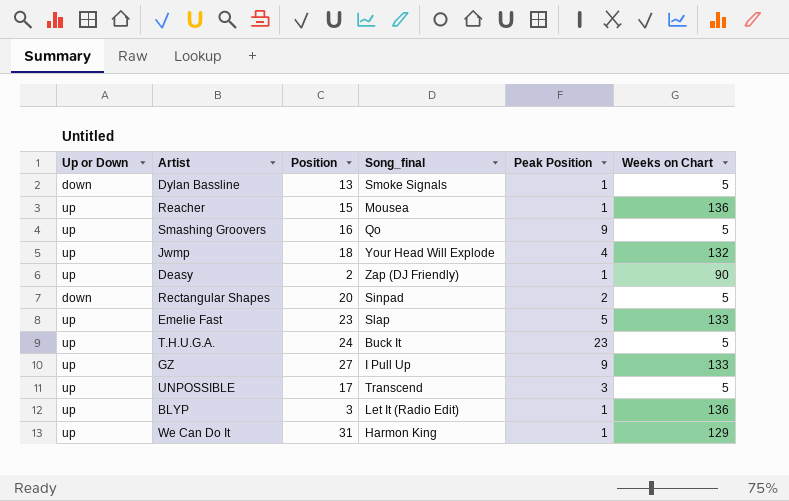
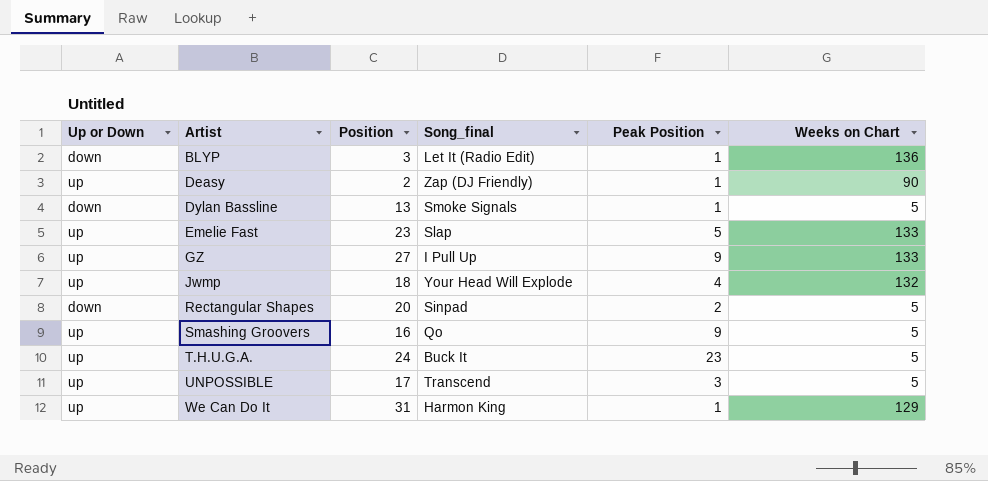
row order: none -> Artist ascending
row Reacher: up | 15 | Mousea | 1 | 136 -> none
BLYP | Up or Down: up -> down

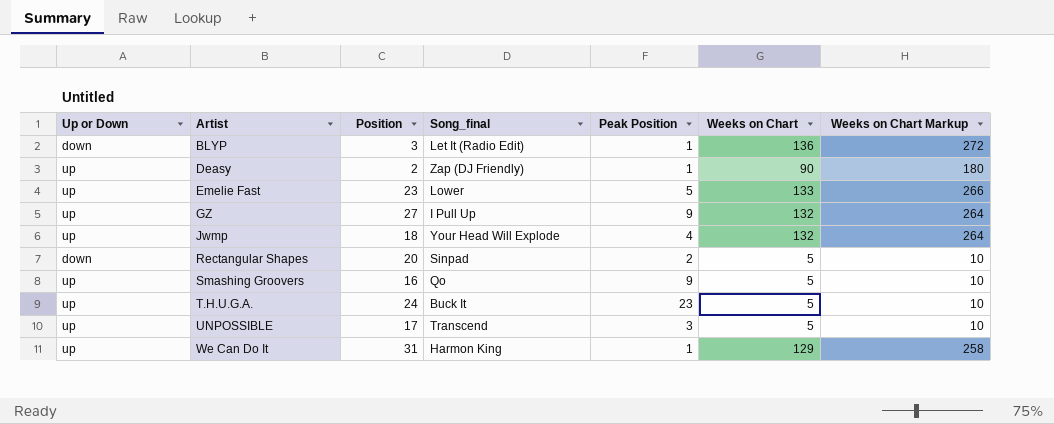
column Weeks on Chart Markup | formula: none -> [Weeks on Chart] * 2
row Dylan Bassline: down | 13 | Smoke Signals | 1 | 5 -> none
Emelie Fast | Song_final: Slap -> Lower
GZ | Weeks on Chart: 133 -> 132

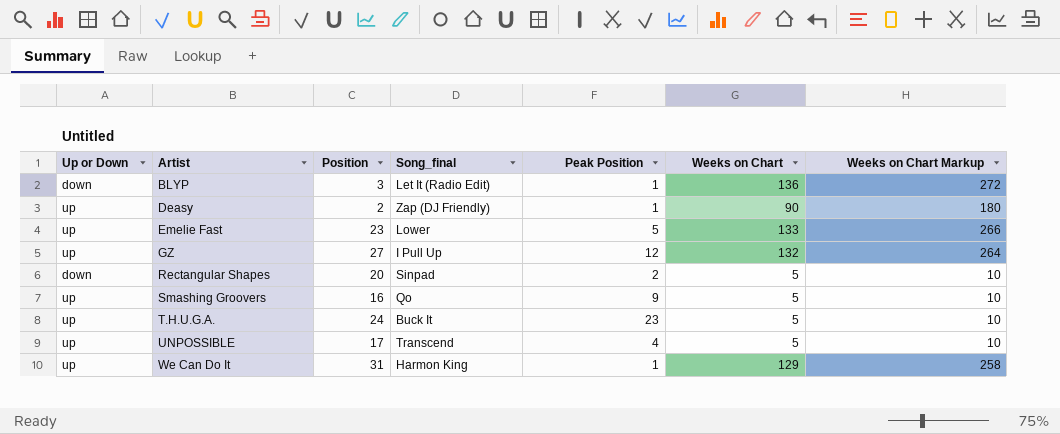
row Jwmp: up | 18 | Your Head Will Explode | 4 | 132 | 264 -> none
GZ | Peak Position: 9 -> 12
UNPOSSIBLE | Peak Position: 3 -> 4

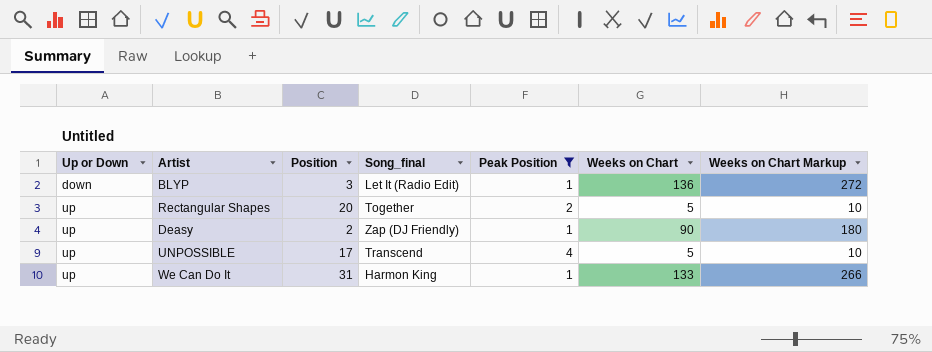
filter: none -> Peak Position <= 4
row order: Artist ascending -> Up or Down ascending
Rectangular Shapes | Up or Down: down -> up
Rectangular Shapes | Song_final: Sinpad -> Together
We Can Do It | Weeks on Chart: 129 -> 133
We Can Do It | Weeks on Chart Markup: 258 -> 266

